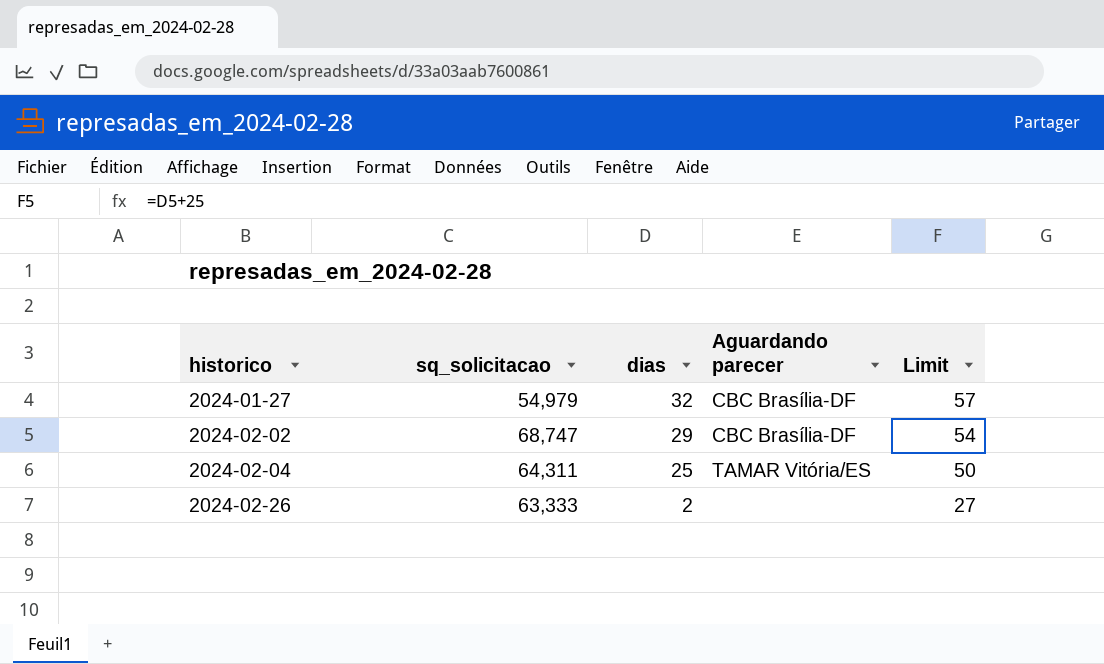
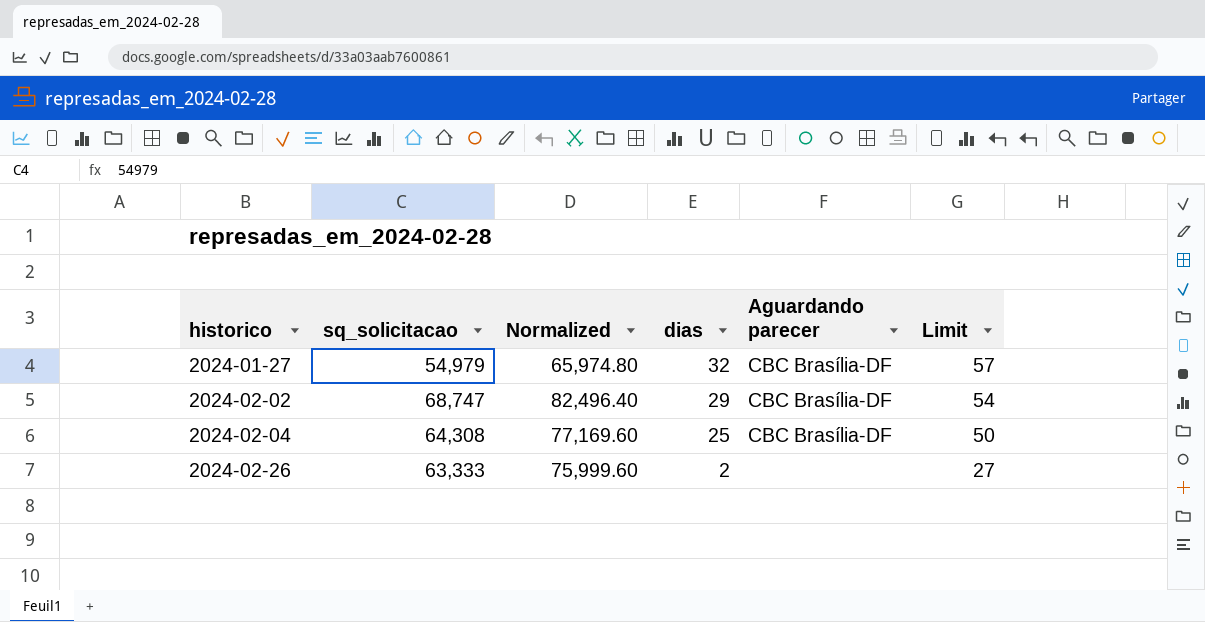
column Normalized | formula: none -> [sq_solicitacao] * 1.2
2024-02-04 | sq_solicitacao: 64,311 -> 64,308
2024-02-04 | Aguardando parecer: TAMAR Vitória/ES -> CBC Brasília-DF

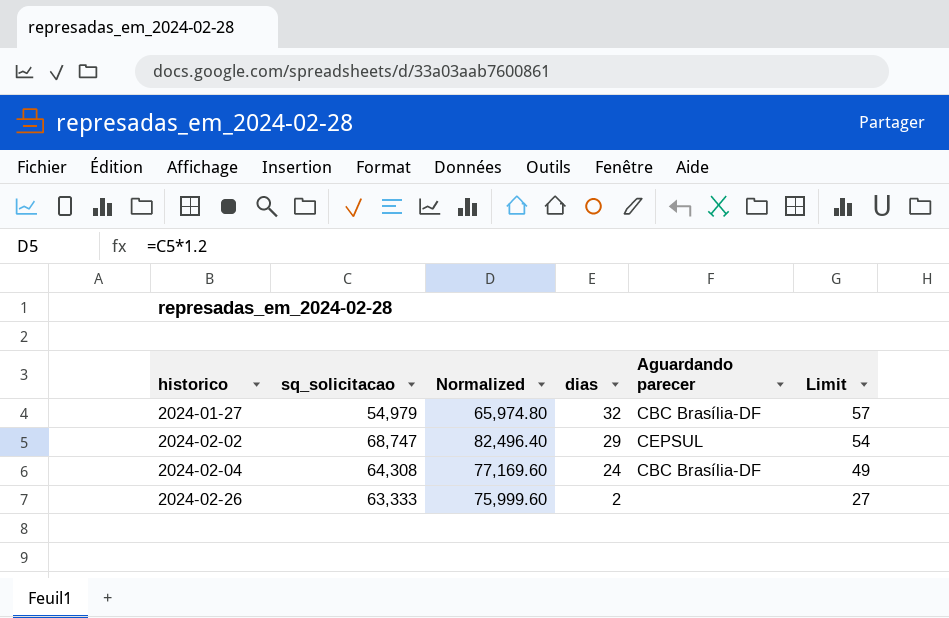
2024-02-02 | Aguardando parecer: CBC Brasília-DF -> CEPSUL
2024-02-04 | dias: 25 -> 24
2024-02-04 | Limit: 50 -> 49

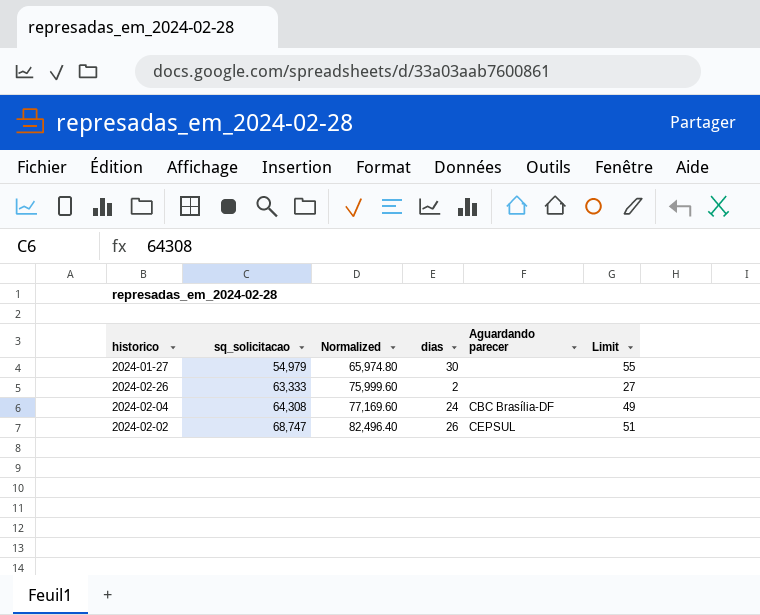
row order: historico ascending -> sq_solicitacao ascending
2024-01-27 | dias: 32 -> 30
2024-01-27 | Aguardando parecer: CBC Brasília-DF -> none
2024-01-27 | Limit: 57 -> 55
2024-02-02 | dias: 29 -> 26
2024-02-02 | Limit: 54 -> 51

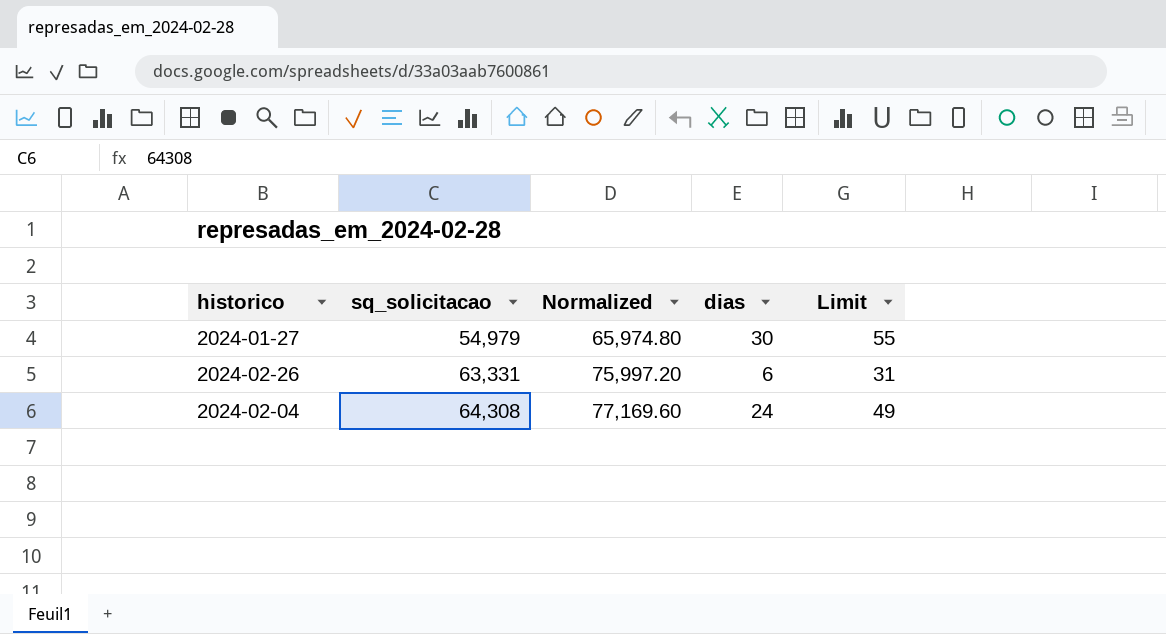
column Aguardando parecer | position: 5 -> none
row 2024-02-02: 68,747 | 82,496.40 | 26 | CEPSUL | 51 -> none
2024-02-26 | sq_solicitacao: 63,333 -> 63,331
2024-02-26 | Normalized: 75,999.60 -> 75,997.20
2024-02-26 | dias: 2 -> 6
2024-02-26 | Limit: 27 -> 31

